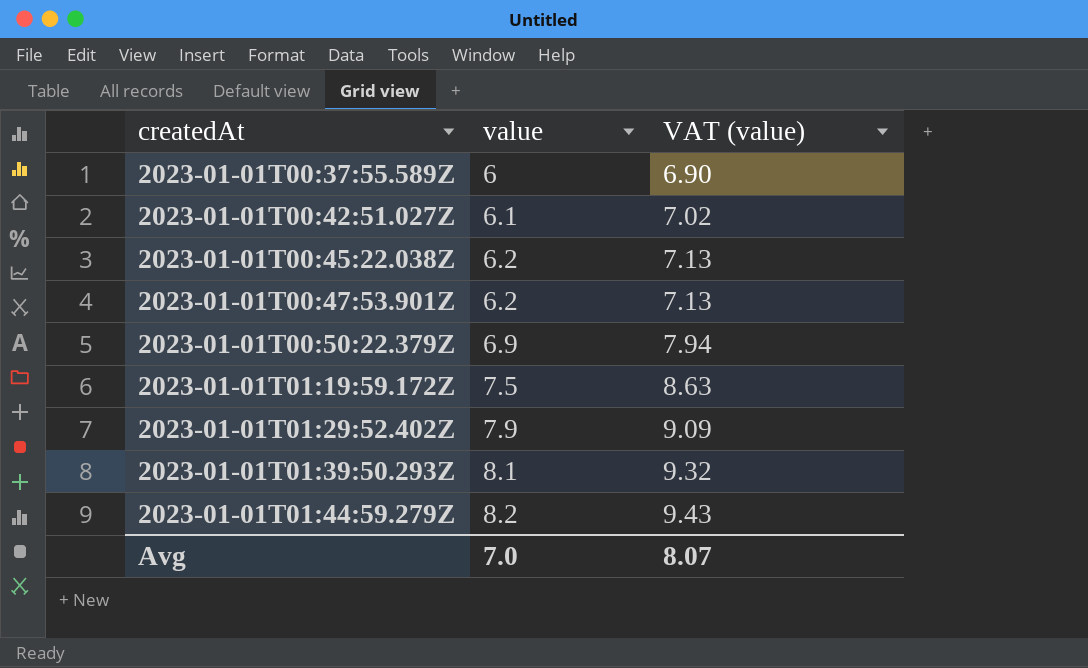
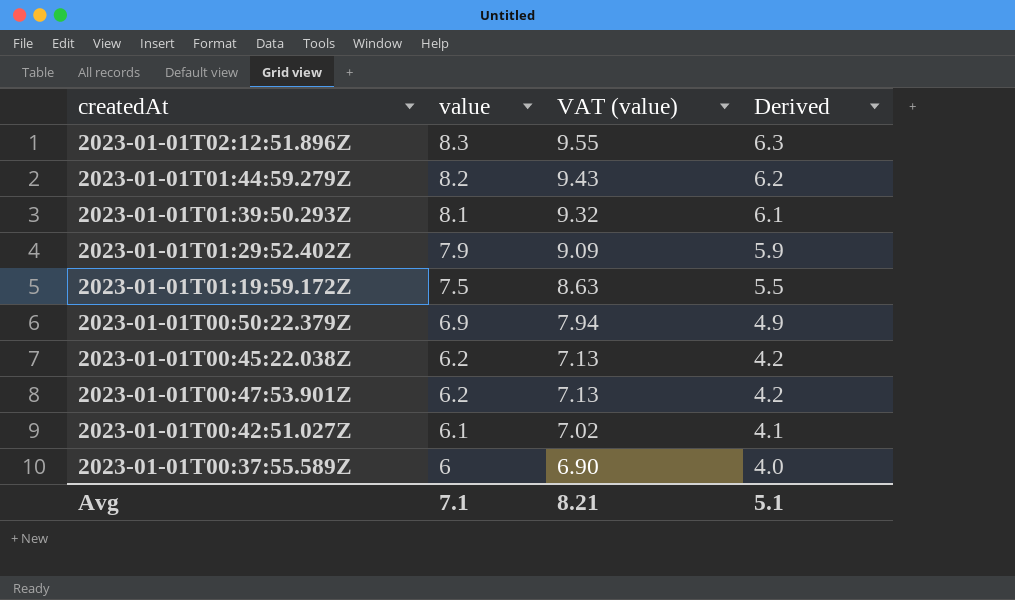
row order: createdAt ascending -> value descending
column Derived | formula: none -> [value] - 2
row 2023-01-01T02:12:51.896Z: none -> 8.3 | 9.55 | 6.3
Avg | value: 7.0 -> 7.1
Avg | VAT (value): 8.07 -> 8.21

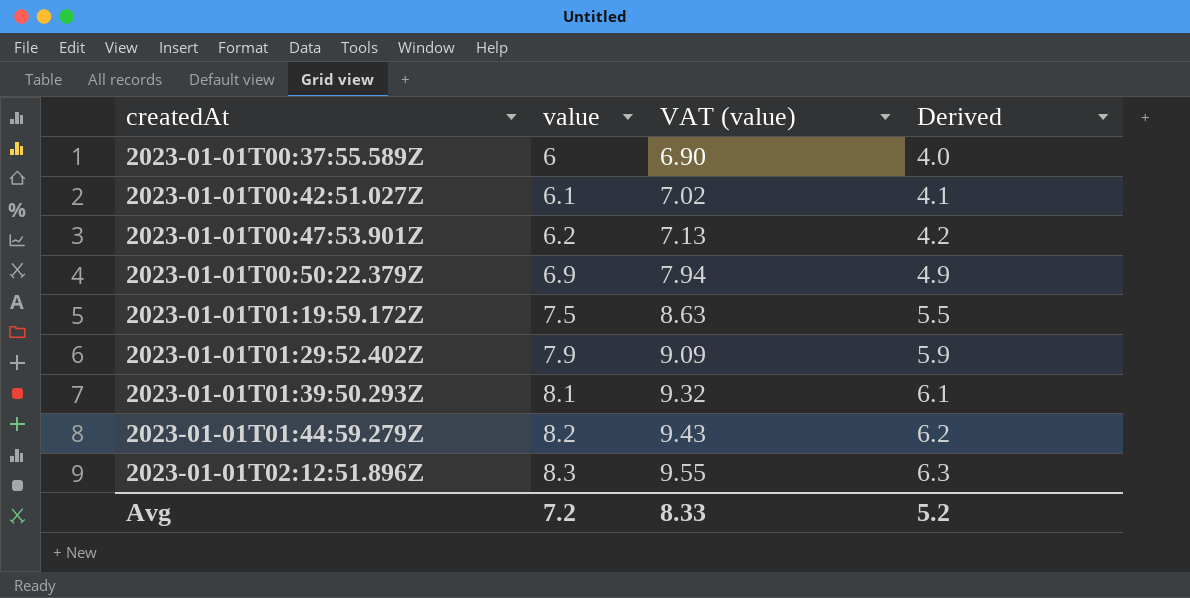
row order: value descending -> createdAt ascending
row 2023-01-01T00:45:22.038Z: 6.2 | 7.13 | 4.2 -> none
Avg | value: 7.1 -> 7.2
Avg | VAT (value): 8.21 -> 8.33
Avg | Derived: 5.1 -> 5.2

